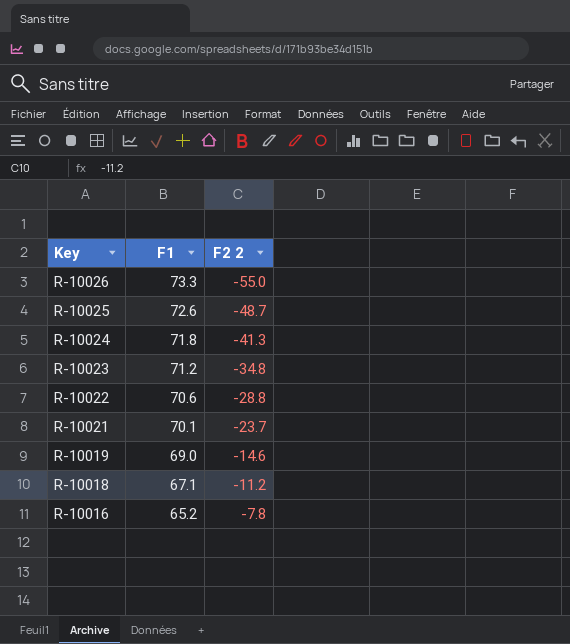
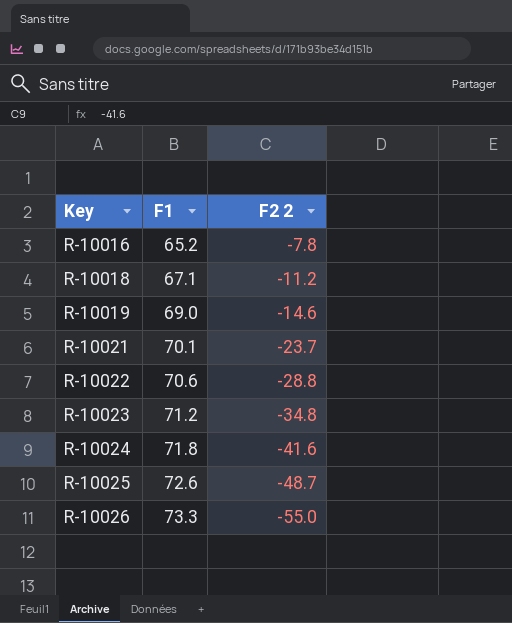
row order: Key descending -> Key ascending
R-10024 | F2 2: -41.3 -> -41.6

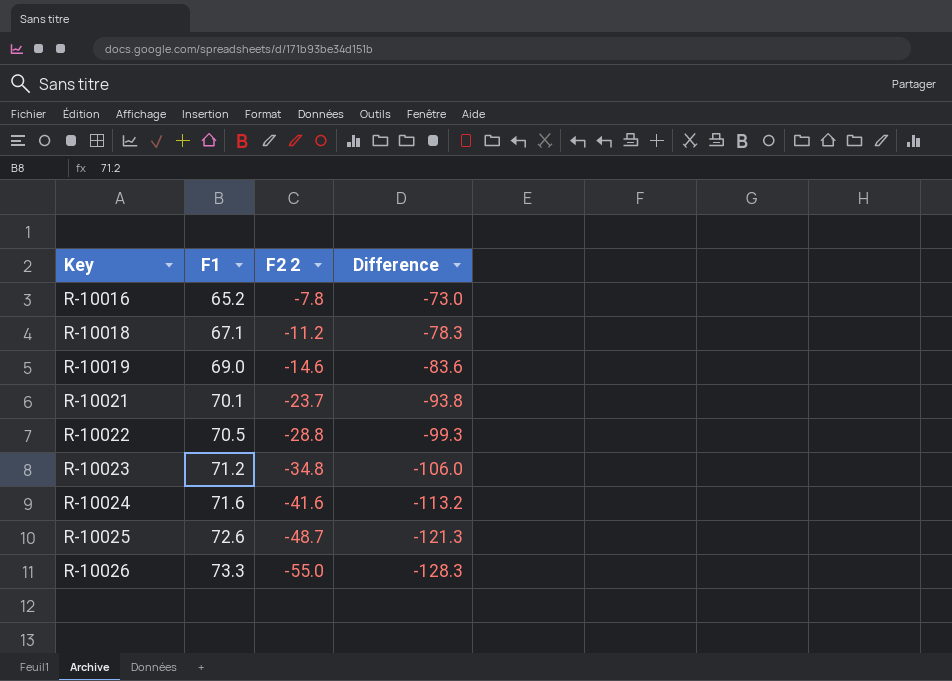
column Difference | formula: none -> [F2 2] - [F1]
R-10022 | F1: 70.6 -> 70.5
R-10024 | F1: 71.8 -> 71.6

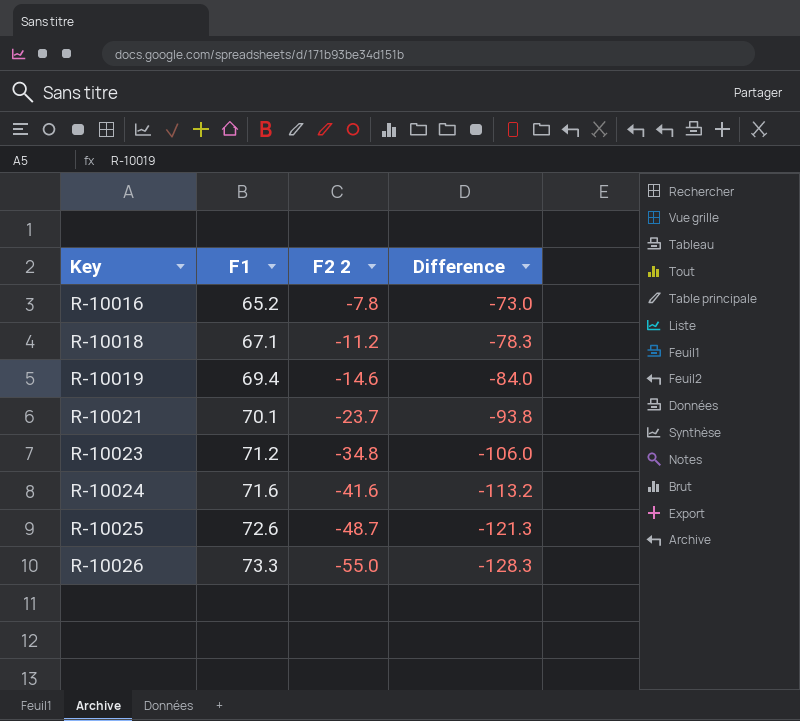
row R-10022: 70.5 | -28.8 | -99.3 -> none
R-10019 | F1: 69.0 -> 69.4
R-10019 | Difference: -83.6 -> -84.0

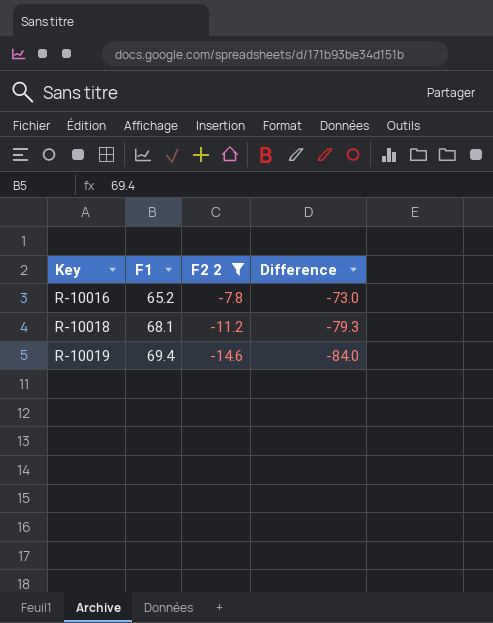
filter: none -> F2 2 >= -14.6
R-10018 | F1: 67.1 -> 68.1
R-10018 | Difference: -78.3 -> -79.3

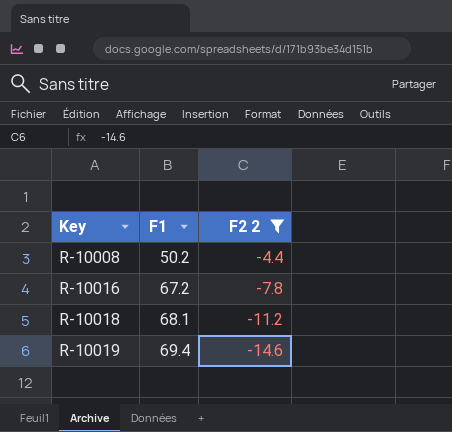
column Difference | formula: [F2 2] - [F1] -> none
row R-10008: none -> 50.2 | -4.4
R-10016 | F1: 65.2 -> 67.2

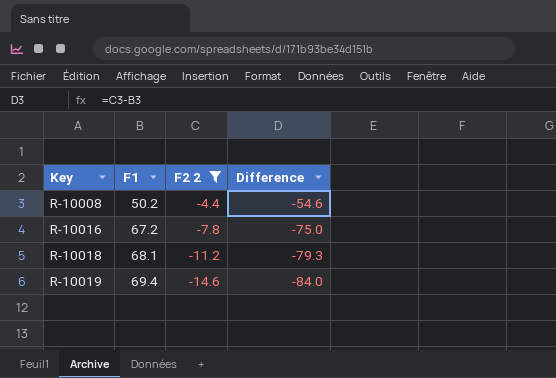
column Difference | formula: none -> [F2 2] - [F1]

